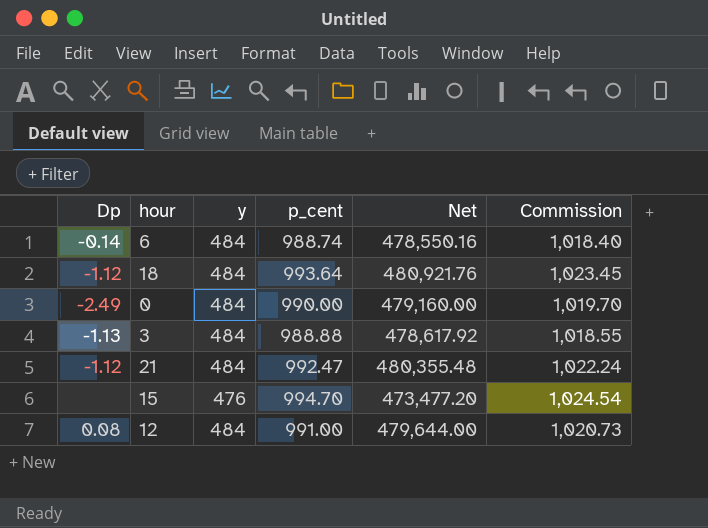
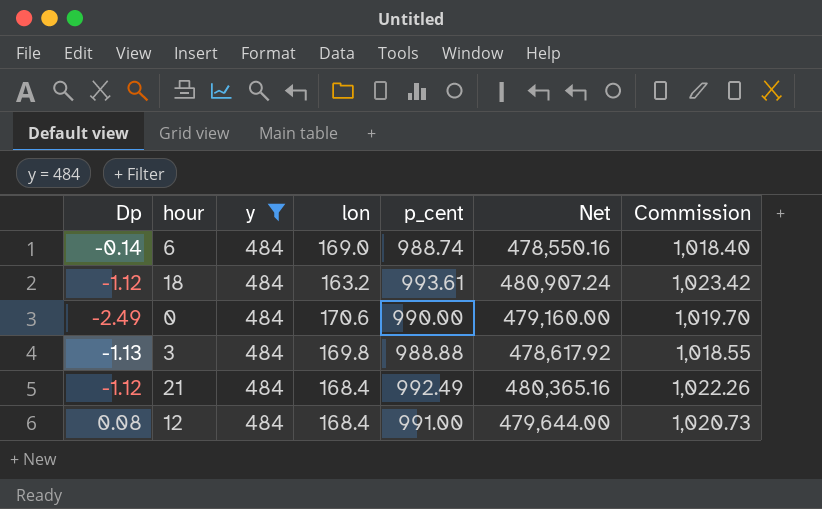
filter: none -> y = 484
column lon | position: none -> 4
18 | p_cent: 993.64 -> 993.61
18 | Net: 480,921.76 -> 480,907.24
18 | Commission: 1,023.45 -> 1,023.42
21 | p_cent: 992.47 -> 992.49
21 | Net: 480,355.48 -> 480,365.16
21 | Commission: 1,022.24 -> 1,022.26

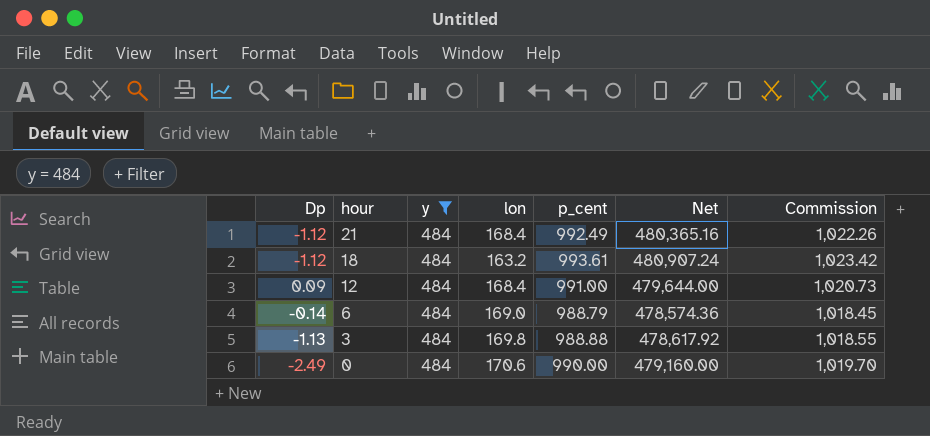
row order: none -> hour descending
12 | Dp: 0.08 -> 0.09
6 | p_cent: 988.74 -> 988.79
6 | Net: 478,550.16 -> 478,574.36
6 | Commission: 1,018.40 -> 1,018.45

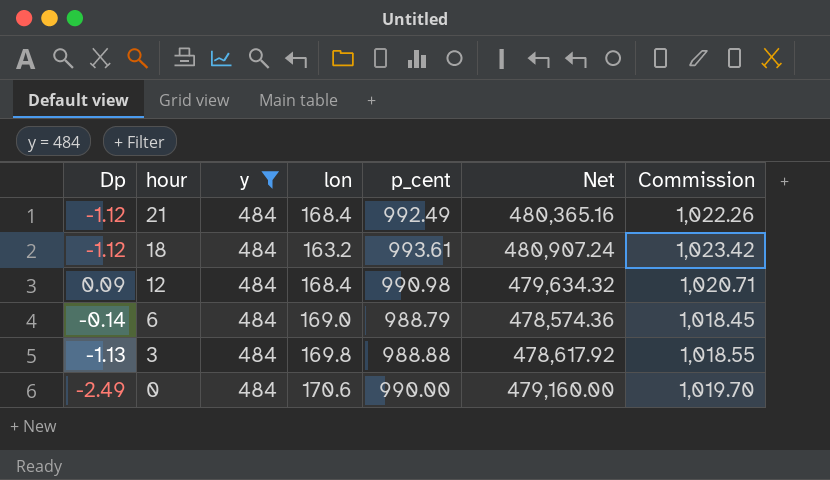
12 | p_cent: 991.00 -> 990.98
12 | Net: 479,644.00 -> 479,634.32
12 | Commission: 1,020.73 -> 1,020.71

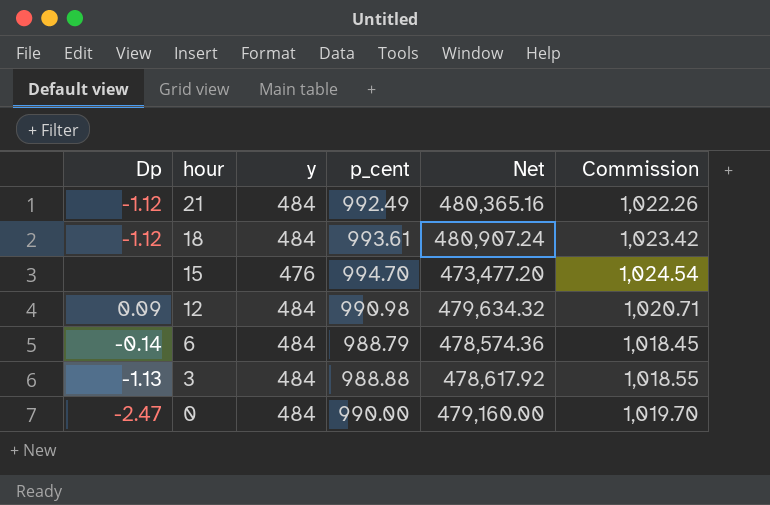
filter: y = 484 -> none
column lon | position: 4 -> none
0 | Dp: -2.49 -> -2.47

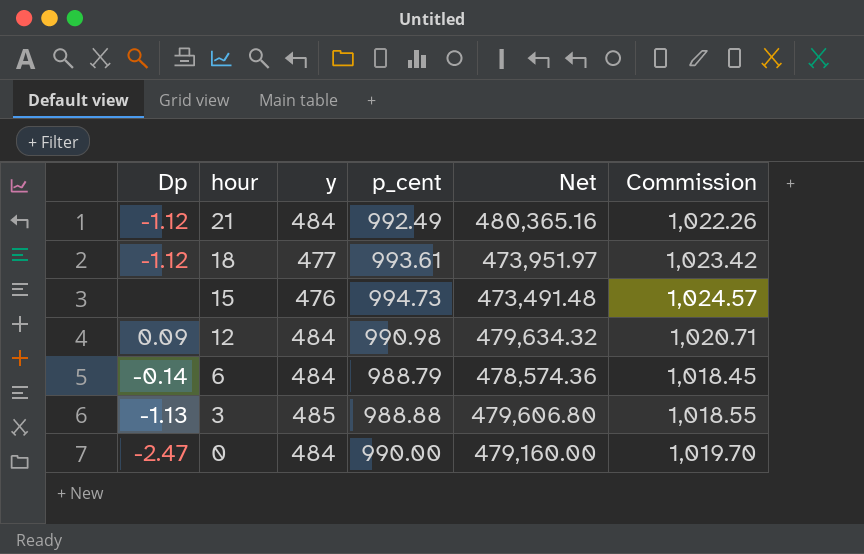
18 | y: 484 -> 477
18 | Net: 480,907.24 -> 473,951.97
15 | p_cent: 994.70 -> 994.73
15 | Net: 473,477.20 -> 473,491.48
15 | Commission: 1,024.54 -> 1,024.57
3 | y: 484 -> 485
3 | Net: 478,617.92 -> 479,606.80

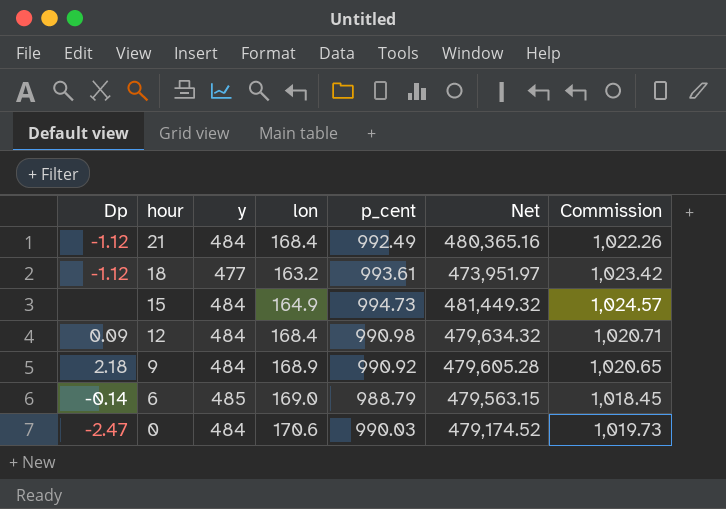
column lon | position: none -> 4
row 3: -1.13 | 485 | 988.88 | 479,606.80 | 1,018.55 -> none
15 | y: 476 -> 484
15 | Net: 473,491.48 -> 481,449.32
row 9: none -> 2.18 | 484 | 168.9 | 990.92 | 479,605.28 | 1,020.65
6 | y: 484 -> 485
6 | Net: 478,574.36 -> 479,563.15
0 | p_cent: 990.00 -> 990.03
0 | Net: 479,160.00 -> 479,174.52
0 | Commission: 1,019.70 -> 1,019.73

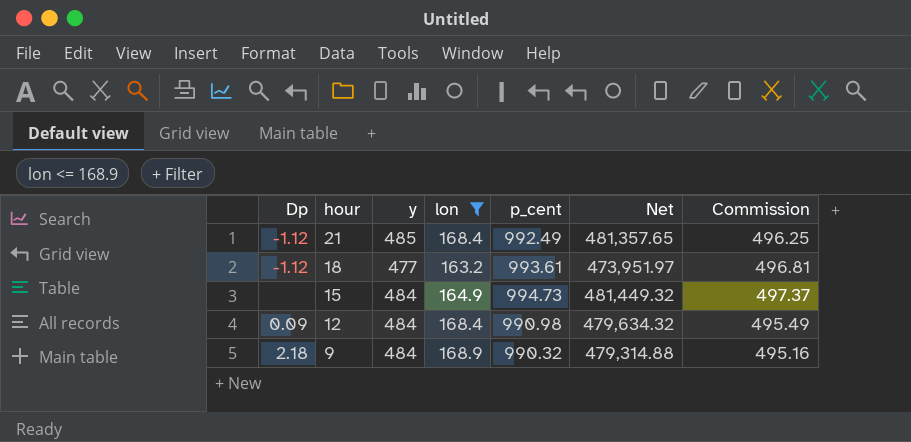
filter: none -> lon <= 168.9
column Commission | formula: [p_cent] * 1.03 -> [p_cent] * 0.5
21 | y: 484 -> 485
21 | Net: 480,365.16 -> 481,357.65
9 | p_cent: 990.92 -> 990.32
9 | Net: 479,605.28 -> 479,314.88

